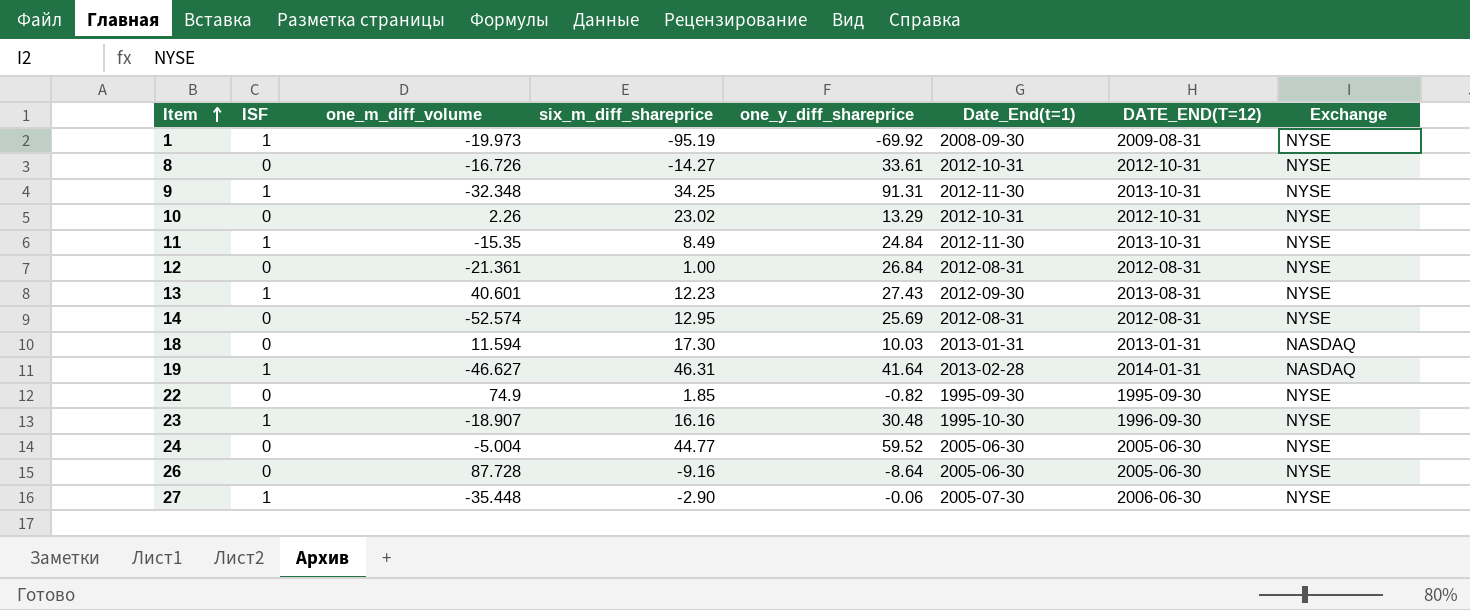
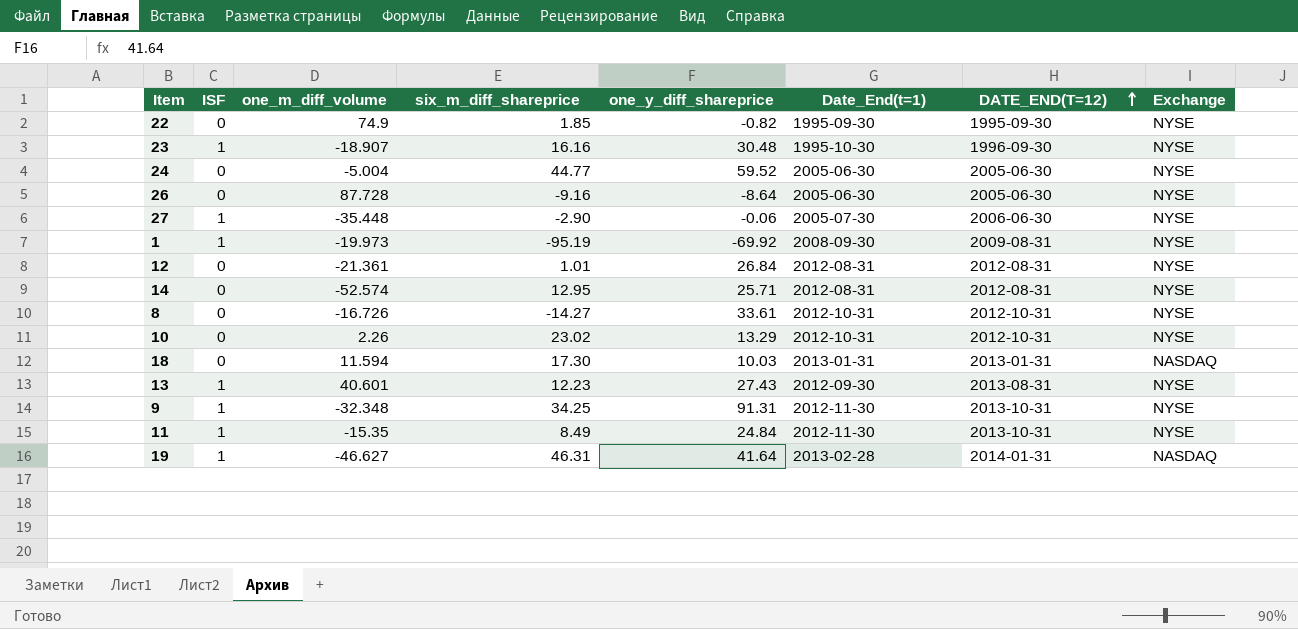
row order: Item ascending -> DATE_END(T=12) ascending
12 | six_m_diff_shareprice: 1.00 -> 1.01
14 | one_y_diff_shareprice: 25.69 -> 25.71

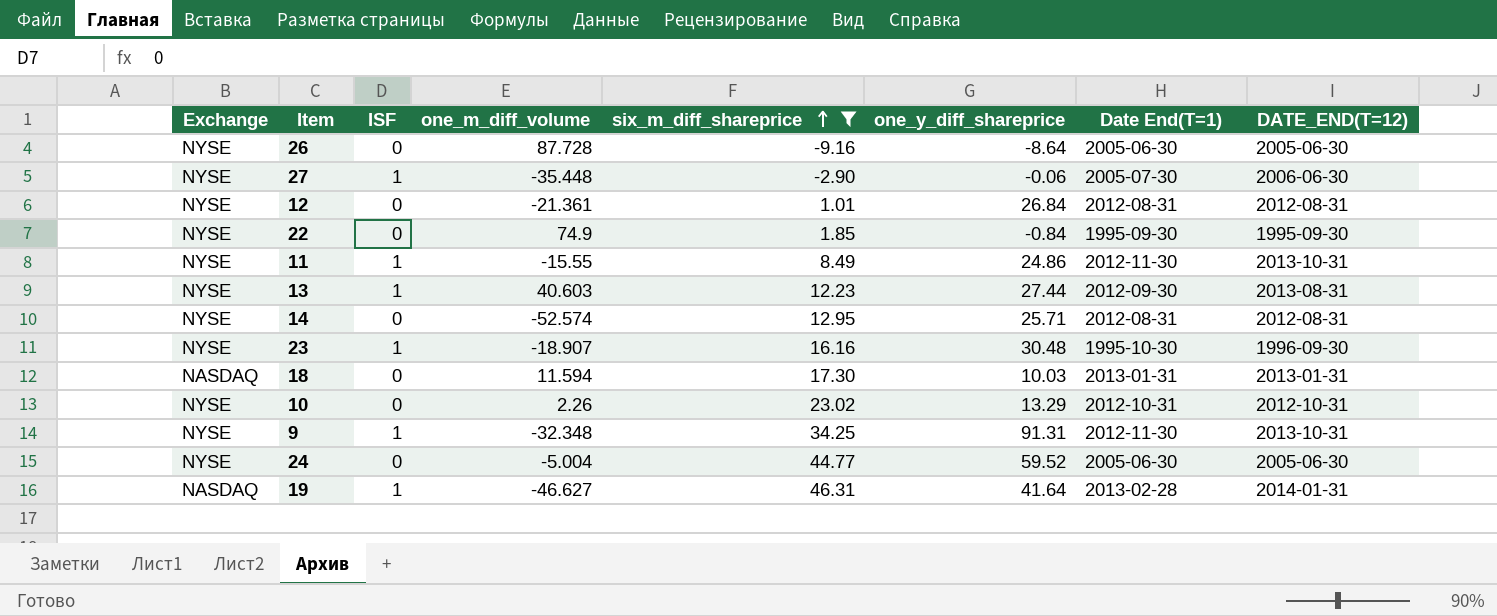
filter: none -> six_m_diff_shareprice >= -9.16
row order: DATE_END(T=12) ascending -> six_m_diff_shareprice ascending
column Exchange | position: 8 -> 1
column name: Date_End(t=1) -> Date End(T=1)
22 | one_y_diff_shareprice: -0.82 -> -0.84
11 | one_m_diff_volume: -15.35 -> -15.55
11 | one_y_diff_shareprice: 24.84 -> 24.86
13 | one_m_diff_volume: 40.601 -> 40.603
13 | one_y_diff_shareprice: 27.43 -> 27.44

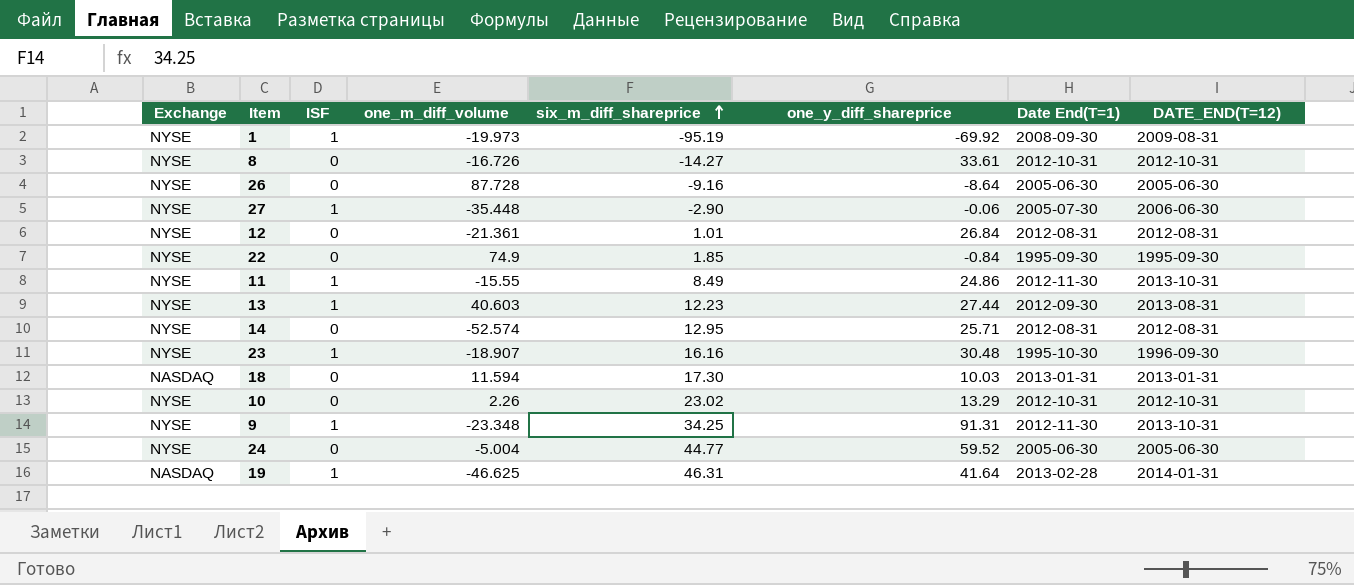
filter: six_m_diff_shareprice >= -9.16 -> none
9 | one_m_diff_volume: -32.348 -> -23.348
19 | one_m_diff_volume: -46.627 -> -46.625

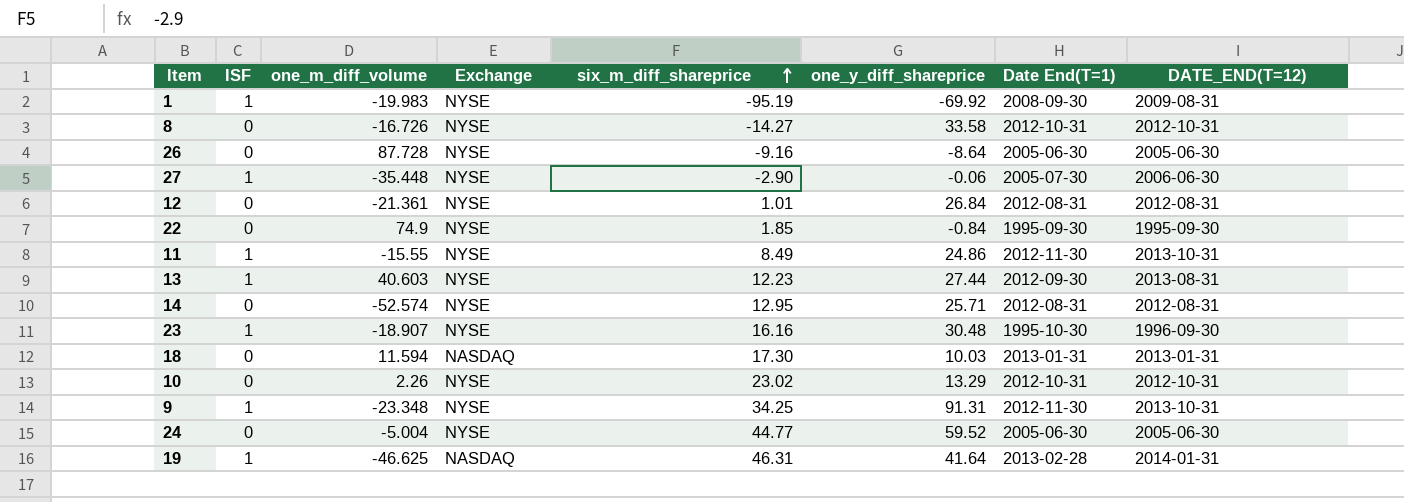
column Exchange | position: 1 -> 4
1 | one_m_diff_volume: -19.973 -> -19.983
8 | one_y_diff_shareprice: 33.61 -> 33.58

